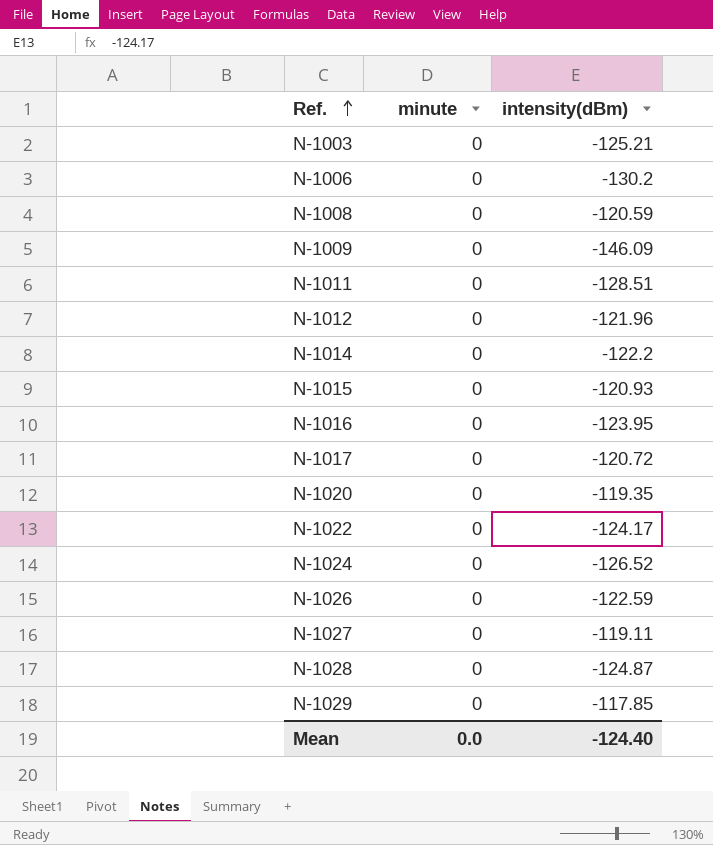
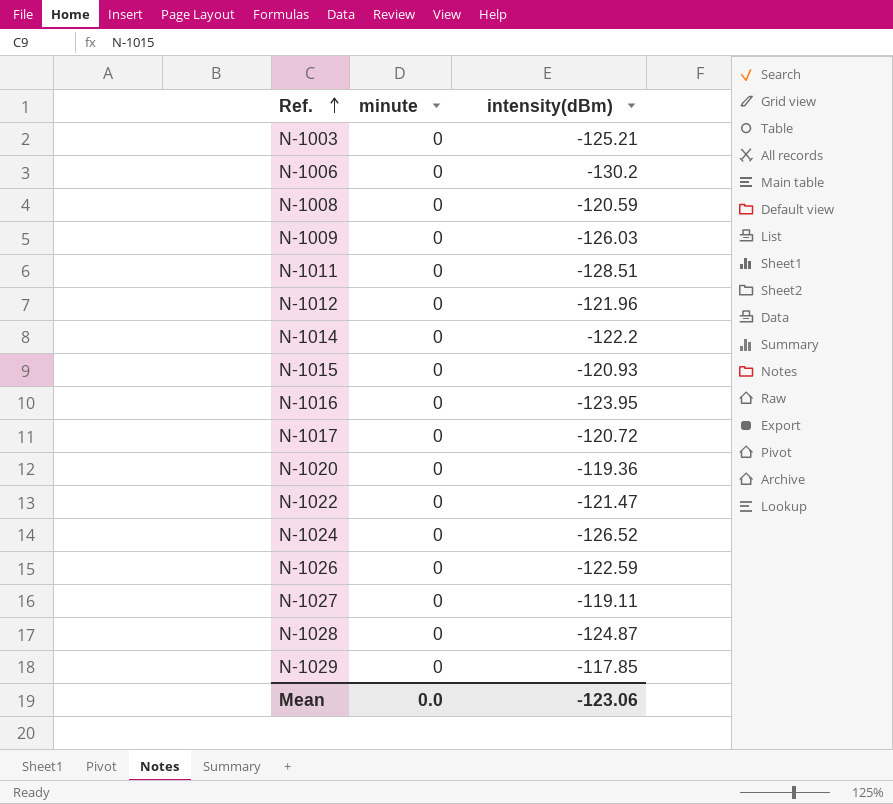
N-1009 | intensity(dBm): -146.09 -> -126.03
N-1020 | intensity(dBm): -119.35 -> -119.36
N-1022 | intensity(dBm): -124.17 -> -121.47
Mean | intensity(dBm): -124.40 -> -123.06

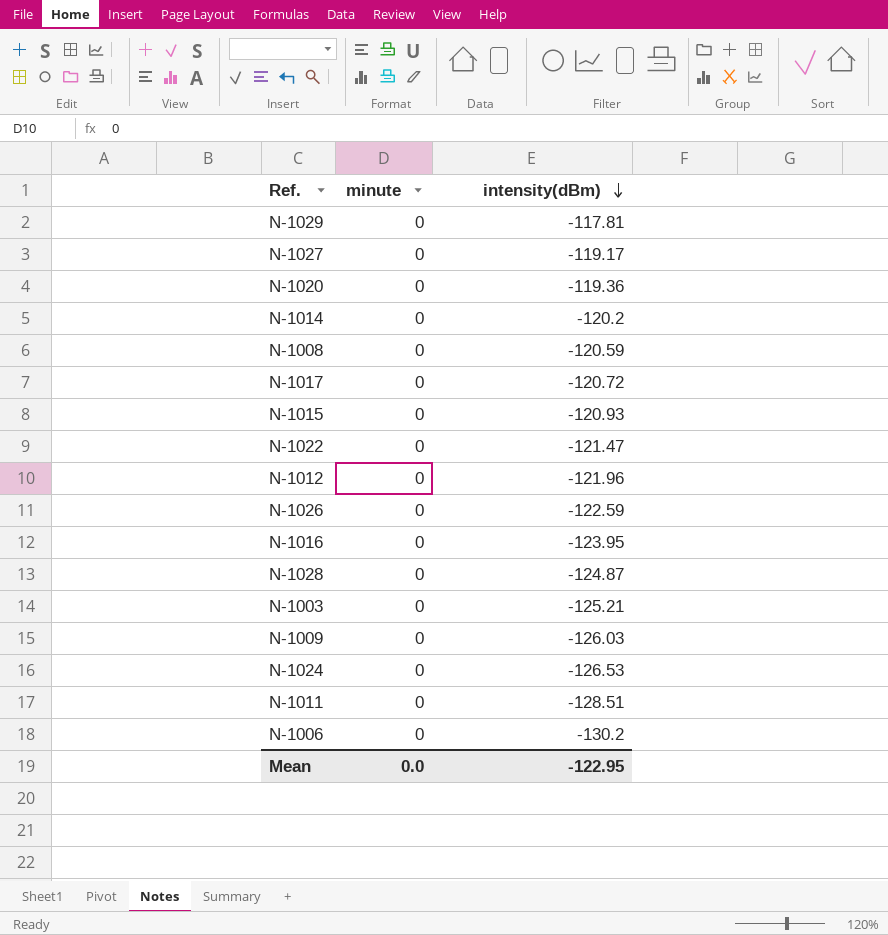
row order: Ref. ascending -> intensity(dBm) descending
N-1029 | intensity(dBm): -117.85 -> -117.81
N-1027 | intensity(dBm): -119.11 -> -119.17
N-1014 | intensity(dBm): -122.2 -> -120.2
N-1024 | intensity(dBm): -126.52 -> -126.53
Mean | intensity(dBm): -123.06 -> -122.95

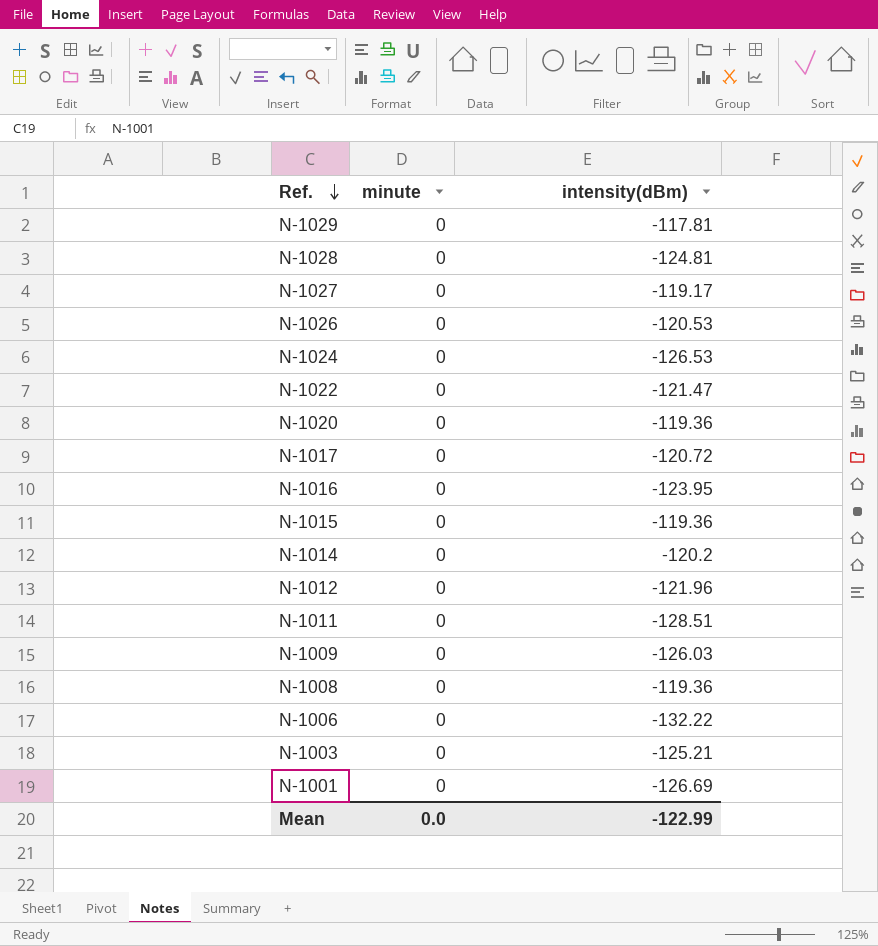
row order: intensity(dBm) descending -> Ref. descending
N-1028 | intensity(dBm): -124.87 -> -124.81
N-1026 | intensity(dBm): -122.59 -> -120.53
N-1015 | intensity(dBm): -120.93 -> -119.36
N-1008 | intensity(dBm): -120.59 -> -119.36
N-1006 | intensity(dBm): -130.2 -> -132.22
row N-1001: none -> 0 | -126.69
Mean | intensity(dBm): -122.95 -> -122.99

